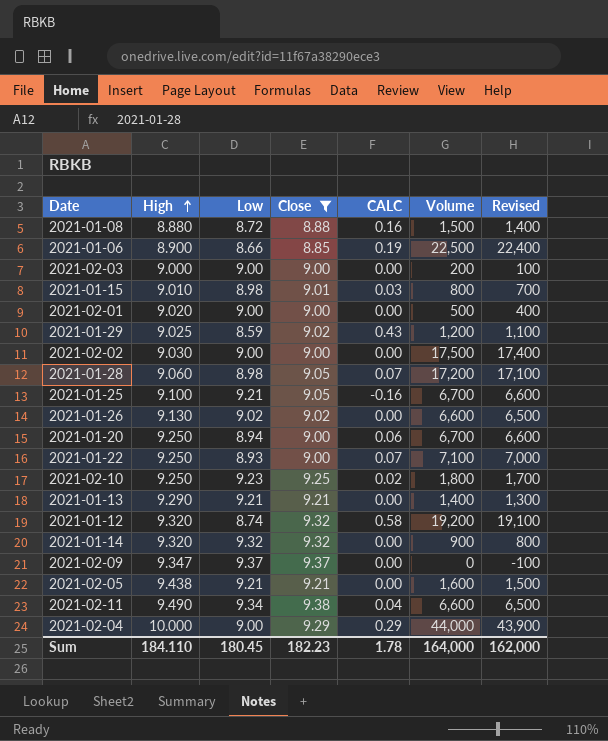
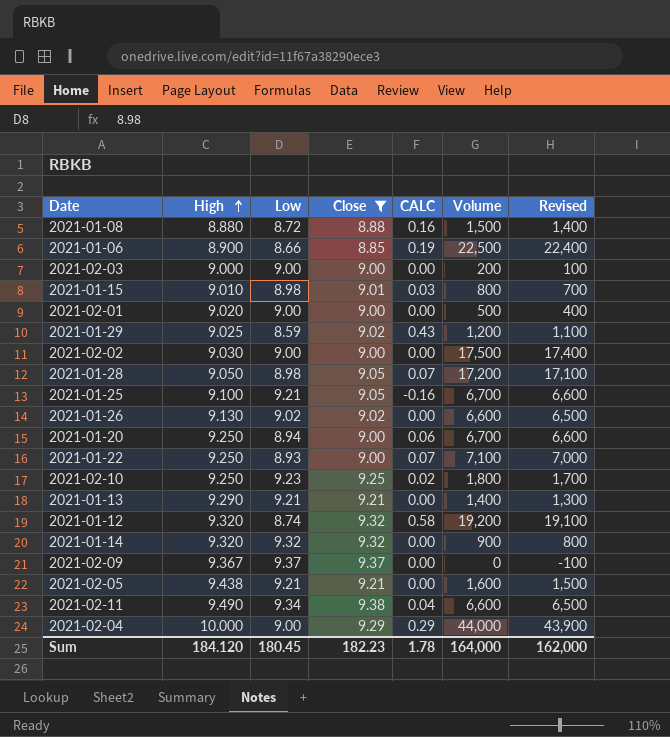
2021-01-28 | High: 9.060 -> 9.050
2021-02-09 | High: 9.347 -> 9.367
Sum | High: 184.110 -> 184.120

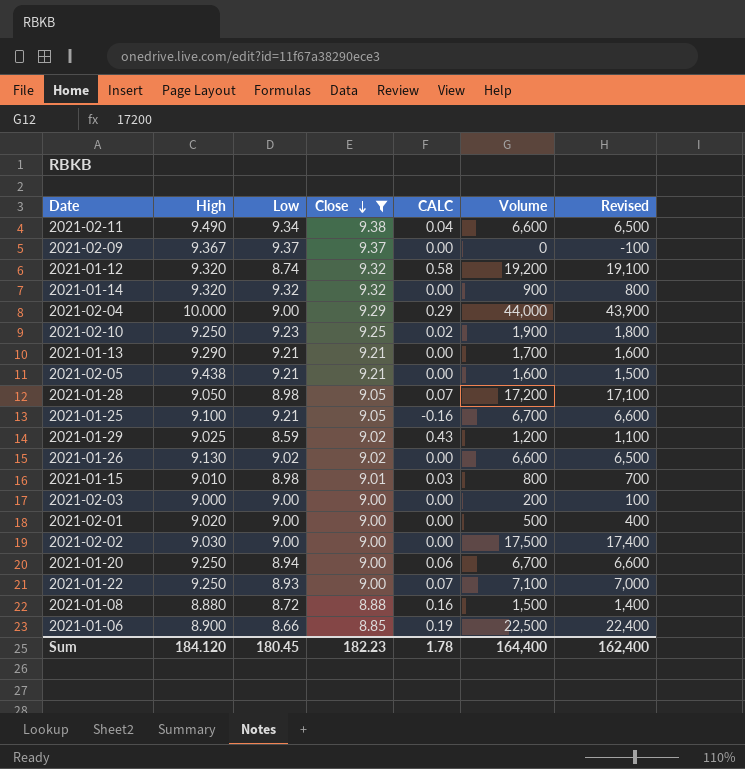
row order: High ascending -> Close descending
2021-02-10 | Volume: 1,800 -> 1,900
2021-02-10 | Revised: 1,700 -> 1,800
2021-01-13 | Volume: 1,400 -> 1,700
2021-01-13 | Revised: 1,300 -> 1,600
Sum | Volume: 164,000 -> 164,400
Sum | Revised: 162,000 -> 162,400

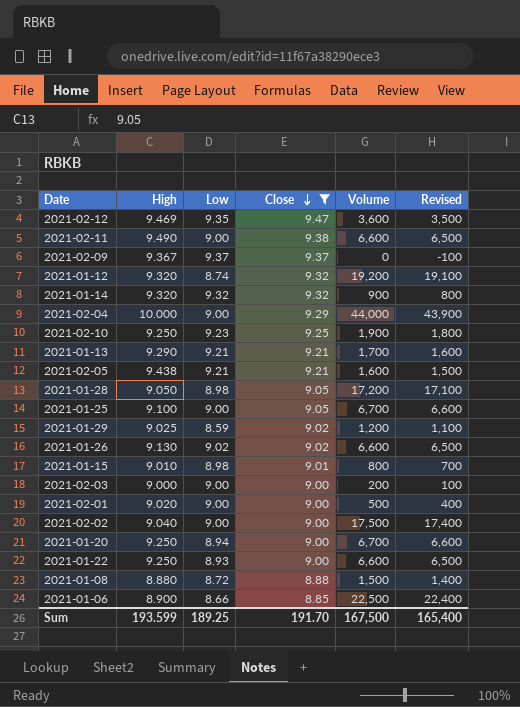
column CALC | formula: [Close] - [Low] -> none
row 2021-02-12: none -> 9.469 | 9.35 | 9.47 | 3,600 | 3,500
2021-02-11 | Low: 9.34 -> 9.00
2021-01-25 | Low: 9.21 -> 9.00
2021-02-02 | High: 9.030 -> 9.040
2021-01-22 | Volume: 7,100 -> 6,600
2021-01-22 | Revised: 7,000 -> 6,500
Sum | High: 184.120 -> 193.599
Sum | Low: 180.45 -> 189.25
Sum | Close: 182.23 -> 191.70
Sum | Volume: 164,400 -> 167,500
Sum | Revised: 162,400 -> 165,400

